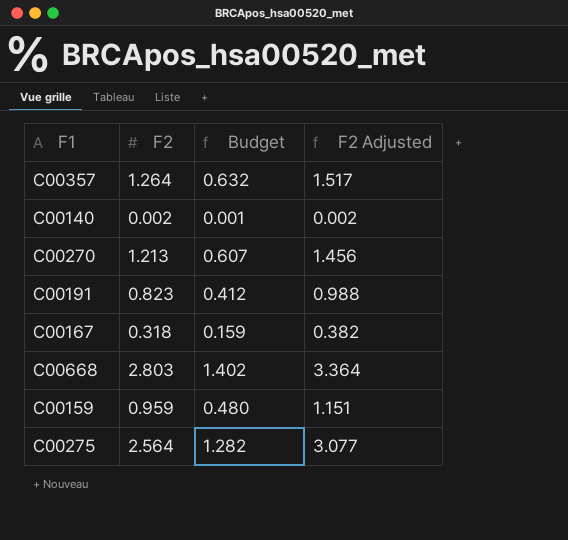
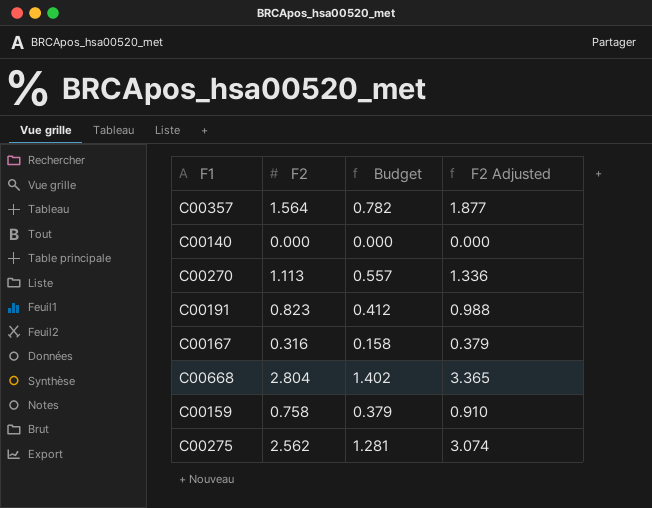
C00357 | F2: 1.264 -> 1.564
C00357 | Budget: 0.632 -> 0.782
C00357 | F2 Adjusted: 1.517 -> 1.877
C00140 | F2: 0.002 -> 0.000
C00140 | Budget: 0.001 -> 0.000
C00140 | F2 Adjusted: 0.002 -> 0.000
C00270 | F2: 1.213 -> 1.113
C00270 | Budget: 0.607 -> 0.557
C00270 | F2 Adjusted: 1.456 -> 1.336
C00167 | F2: 0.318 -> 0.316
C00167 | Budget: 0.159 -> 0.158
C00167 | F2 Adjusted: 0.382 -> 0.379
C00668 | F2: 2.803 -> 2.804
C00668 | F2 Adjusted: 3.364 -> 3.365
C00159 | F2: 0.959 -> 0.758
C00159 | Budget: 0.480 -> 0.379
C00159 | F2 Adjusted: 1.151 -> 0.910
C00275 | F2: 2.564 -> 2.562
C00275 | Budget: 1.282 -> 1.281
C00275 | F2 Adjusted: 3.077 -> 3.074

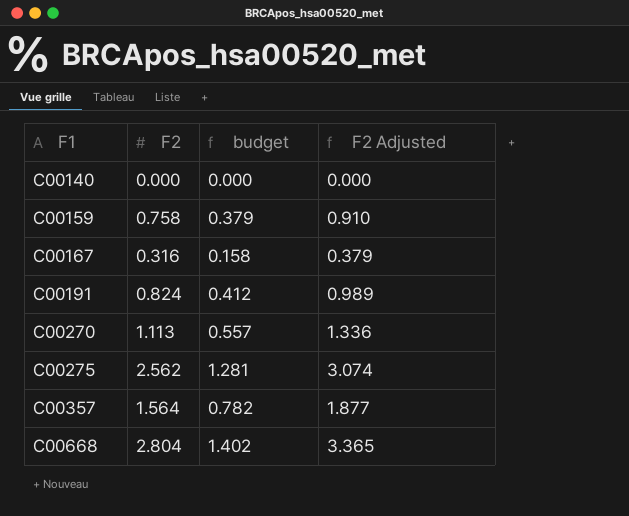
row order: none -> F1 ascending
column name: Budget -> budget
C00191 | F2: 0.823 -> 0.824
C00191 | F2 Adjusted: 0.988 -> 0.989

